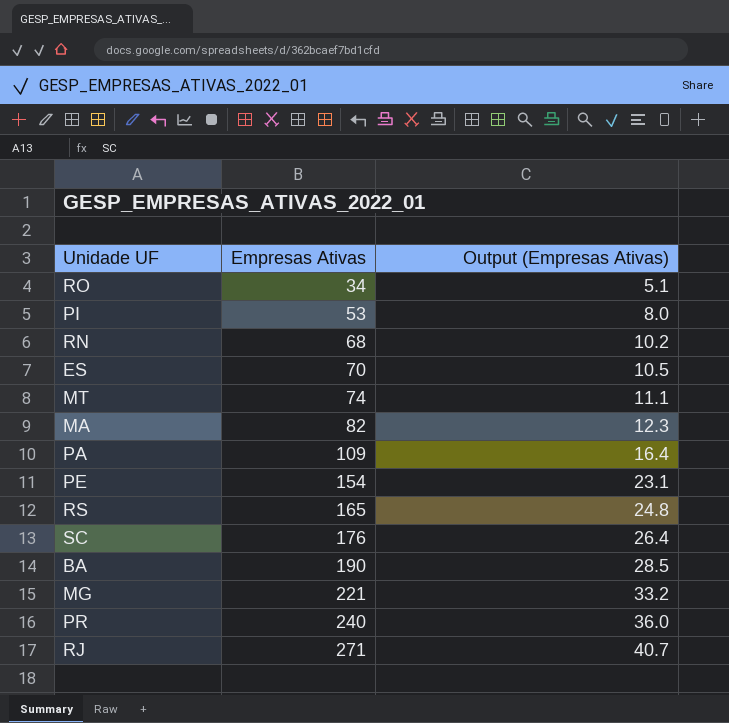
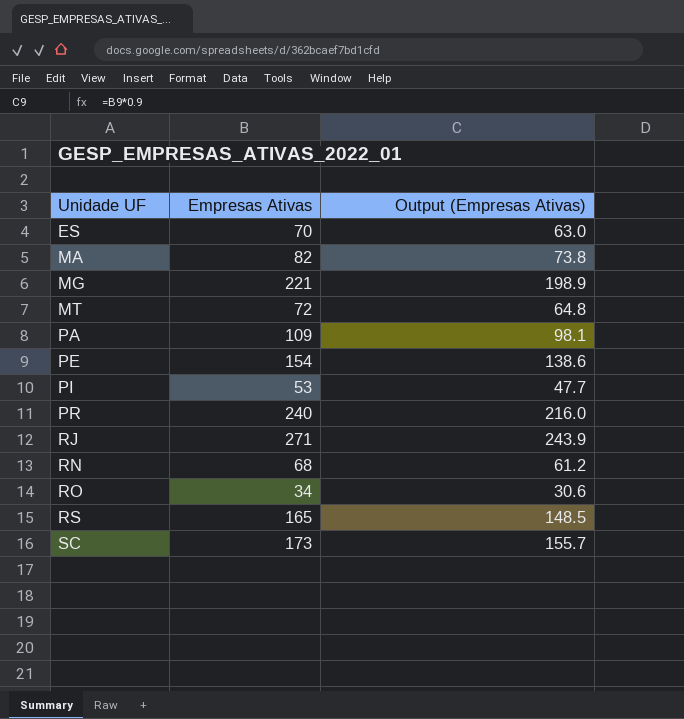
row order: Empresas Ativas ascending -> Unidade UF ascending
column Output (Empresas Ativas) | formula: [Empresas Ativas] * 0.15 -> [Empresas Ativas] * 0.9
row BA: 190 | 28.5 -> none
MT | Empresas Ativas: 74 -> 72
SC | Empresas Ativas: 176 -> 173

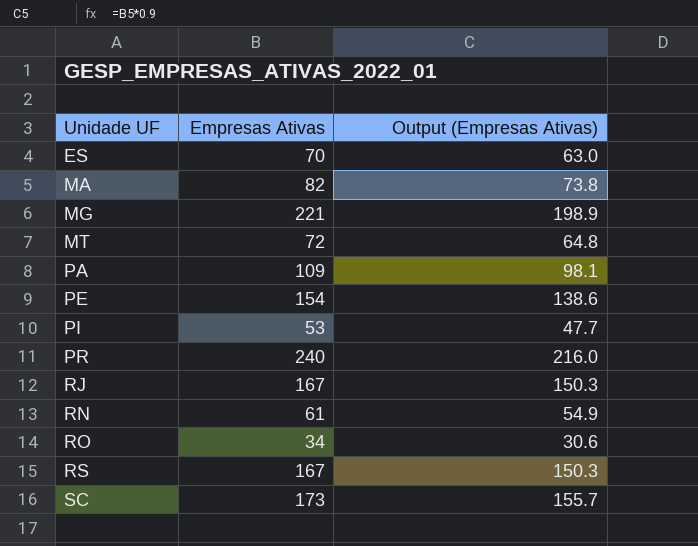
RJ | Empresas Ativas: 271 -> 167
RJ | Output (Empresas Ativas): 243.9 -> 150.3
RN | Empresas Ativas: 68 -> 61
RN | Output (Empresas Ativas): 61.2 -> 54.9
RS | Empresas Ativas: 165 -> 167
RS | Output (Empresas Ativas): 148.5 -> 150.3

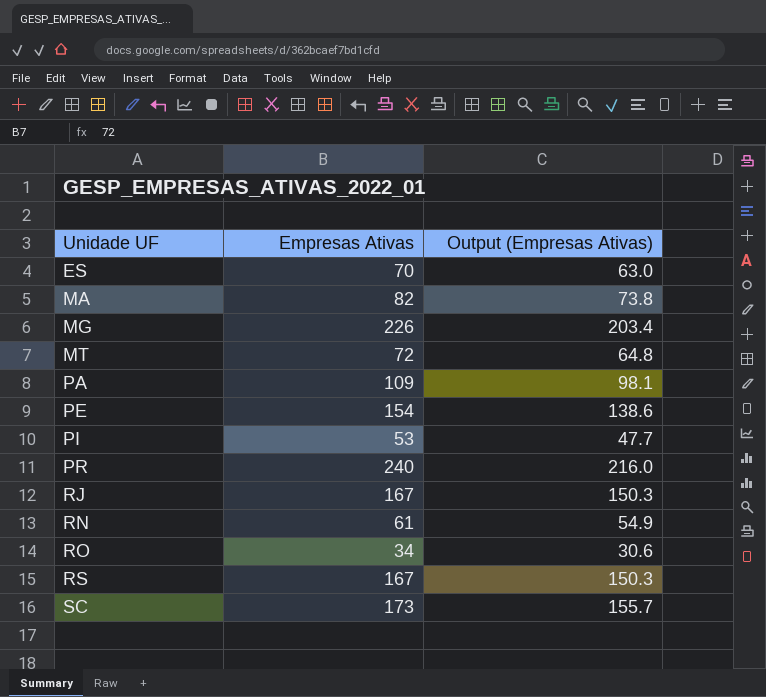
MG | Empresas Ativas: 221 -> 226
MG | Output (Empresas Ativas): 198.9 -> 203.4

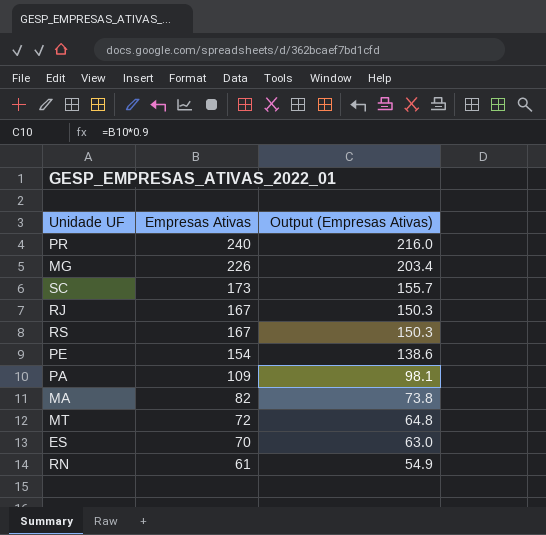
row order: Unidade UF ascending -> Empresas Ativas descending
row PI: 53 | 47.7 -> none
row RO: 34 | 30.6 -> none

